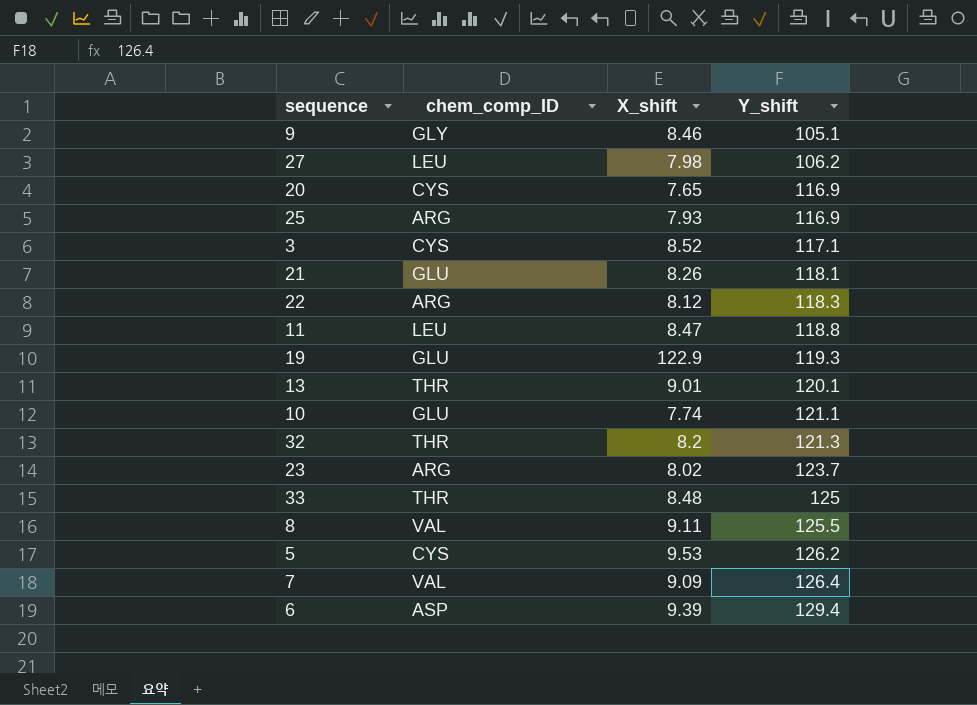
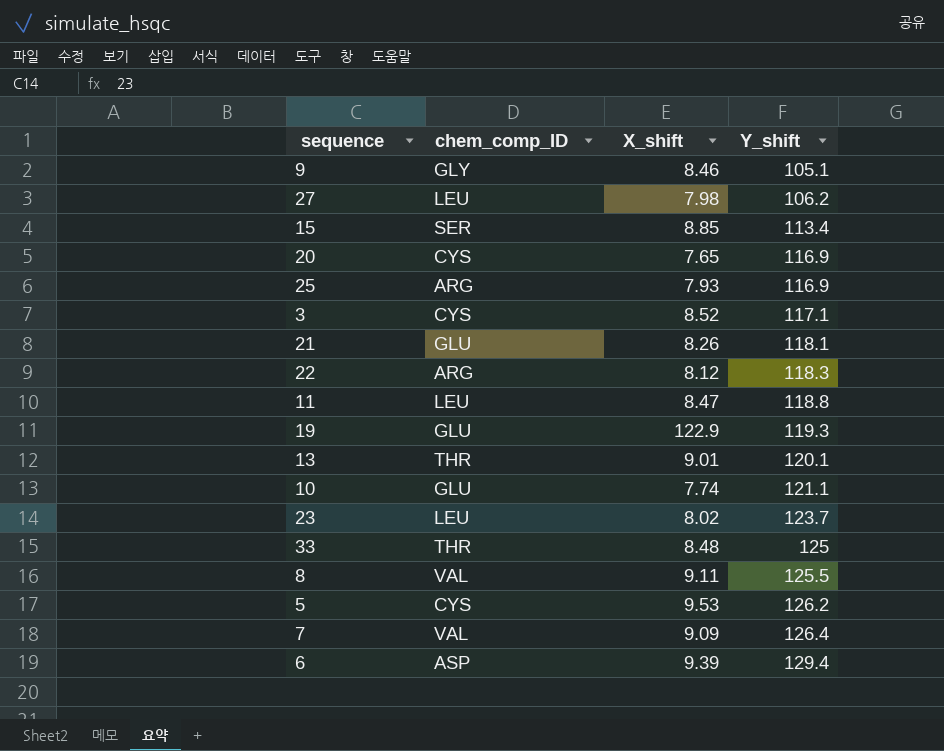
row 32: THR | 8.2 | 121.3 -> none
row 15: none -> SER | 8.85 | 113.4
23 | chem_comp_ID: ARG -> LEU

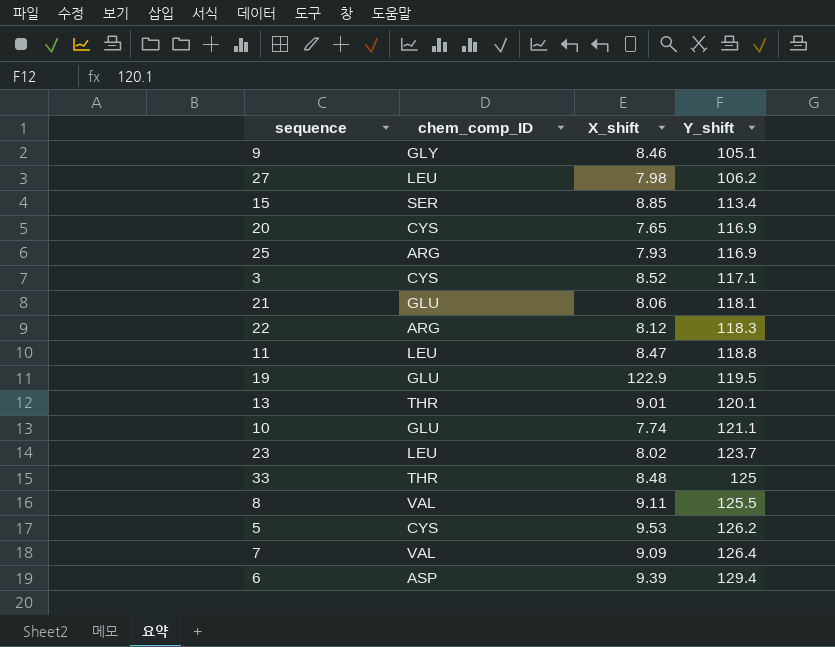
21 | X_shift: 8.26 -> 8.06
19 | Y_shift: 119.3 -> 119.5

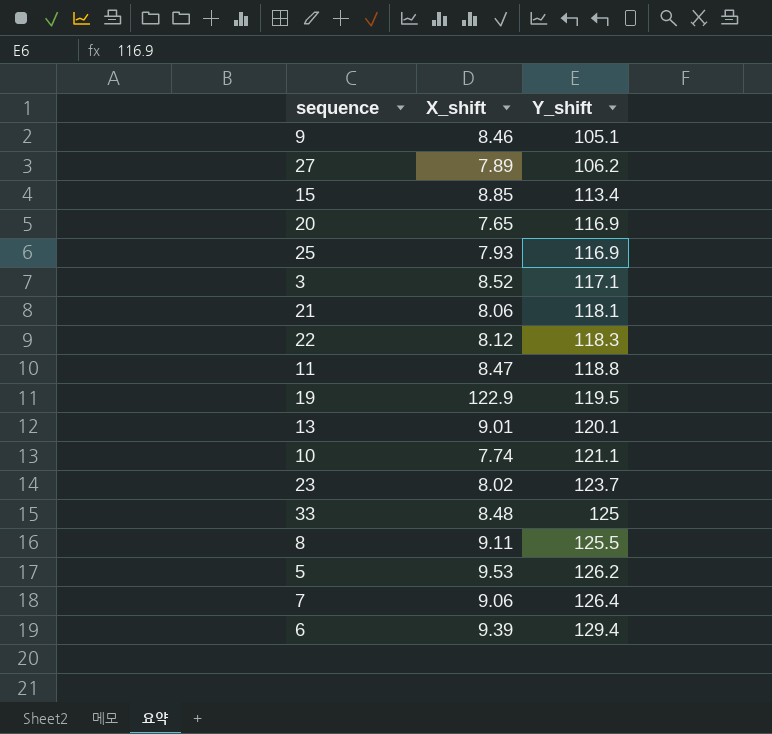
column chem_comp_ID | position: 2 -> none
27 | X_shift: 7.98 -> 7.89
7 | X_shift: 9.09 -> 9.06

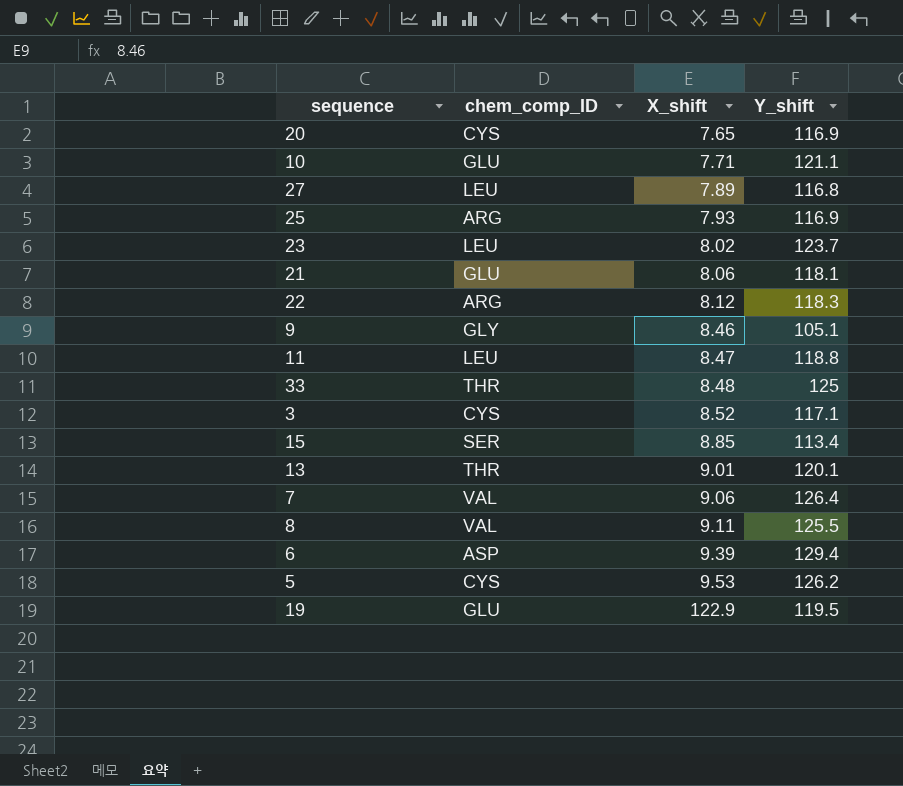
row order: Y_shift ascending -> X_shift ascending
column chem_comp_ID | position: none -> 2
10 | X_shift: 7.74 -> 7.71
27 | Y_shift: 106.2 -> 116.8

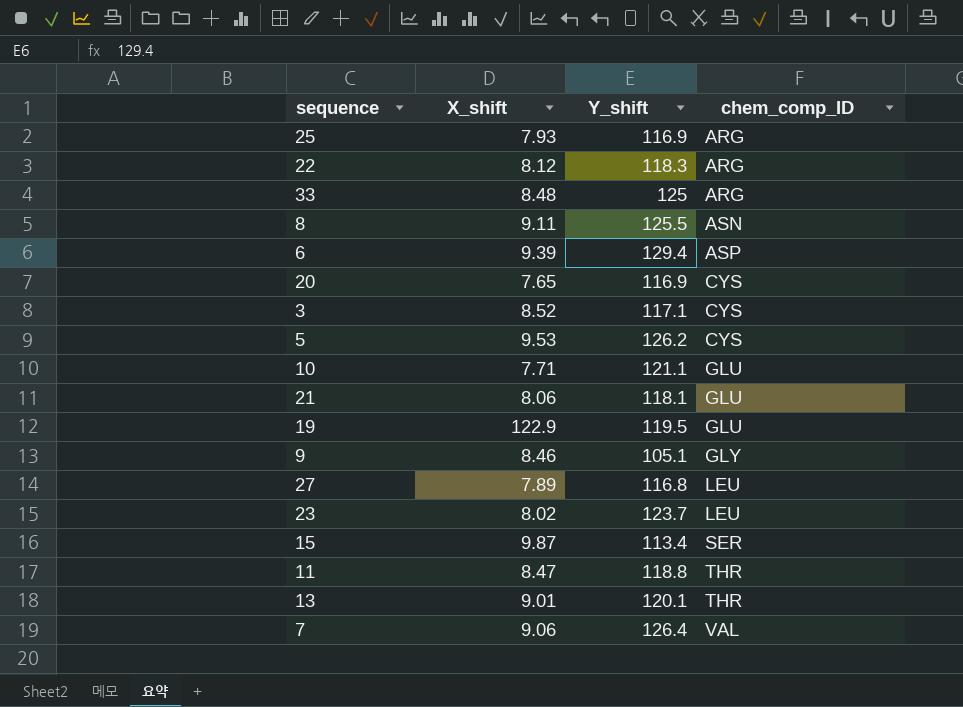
row order: X_shift ascending -> chem_comp_ID ascending
column chem_comp_ID | position: 2 -> 4
33 | chem_comp_ID: THR -> ARG
8 | chem_comp_ID: VAL -> ASN
15 | X_shift: 8.85 -> 9.87
11 | chem_comp_ID: LEU -> THR

